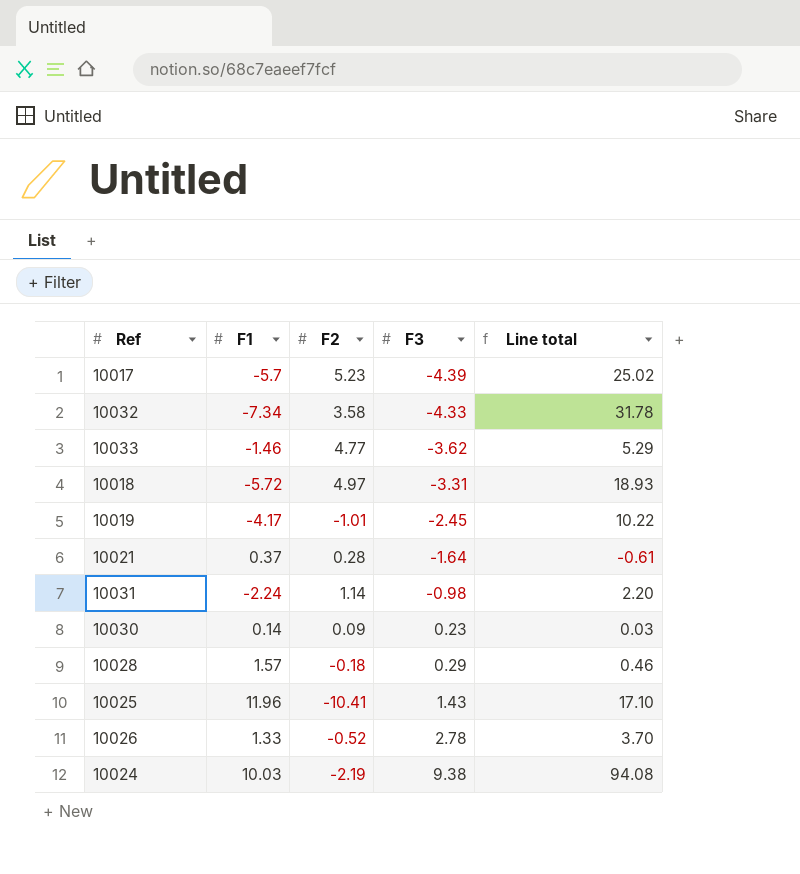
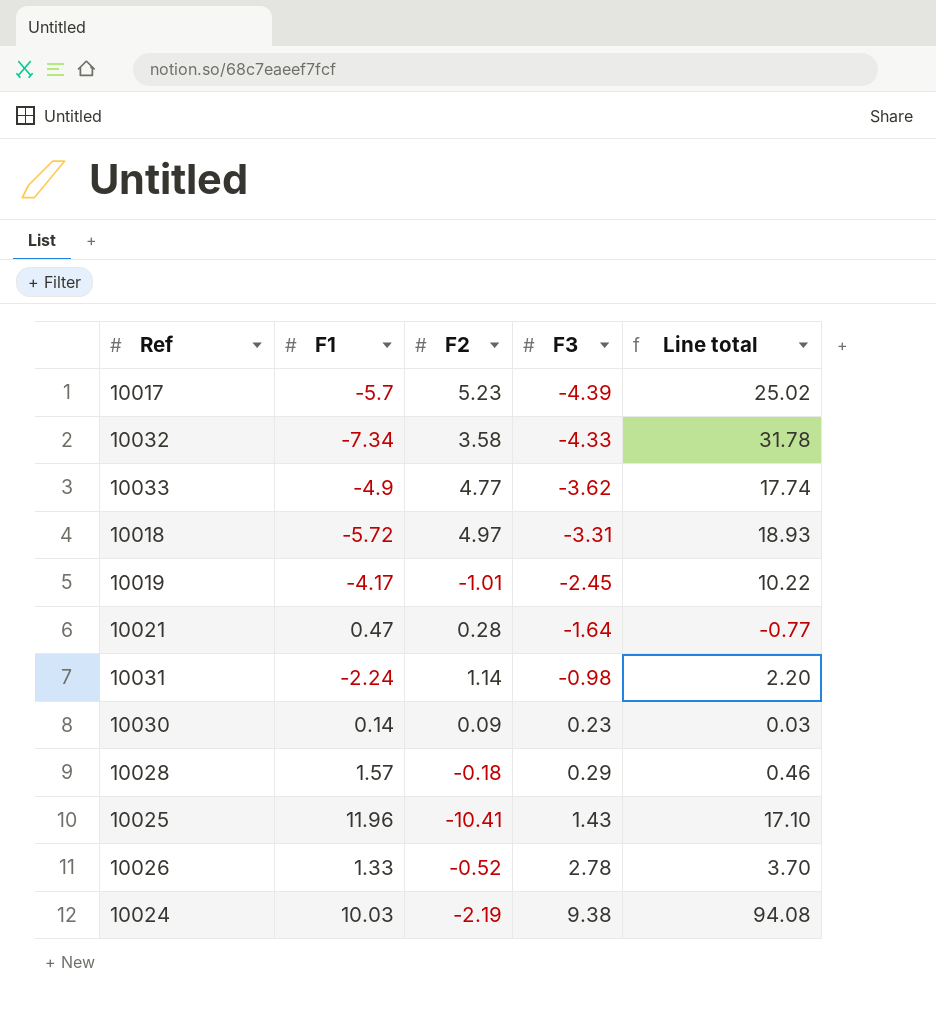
10033 | F1: -1.46 -> -4.9
10033 | Line total: 5.29 -> 17.74
10021 | F1: 0.37 -> 0.47
10021 | Line total: -0.61 -> -0.77

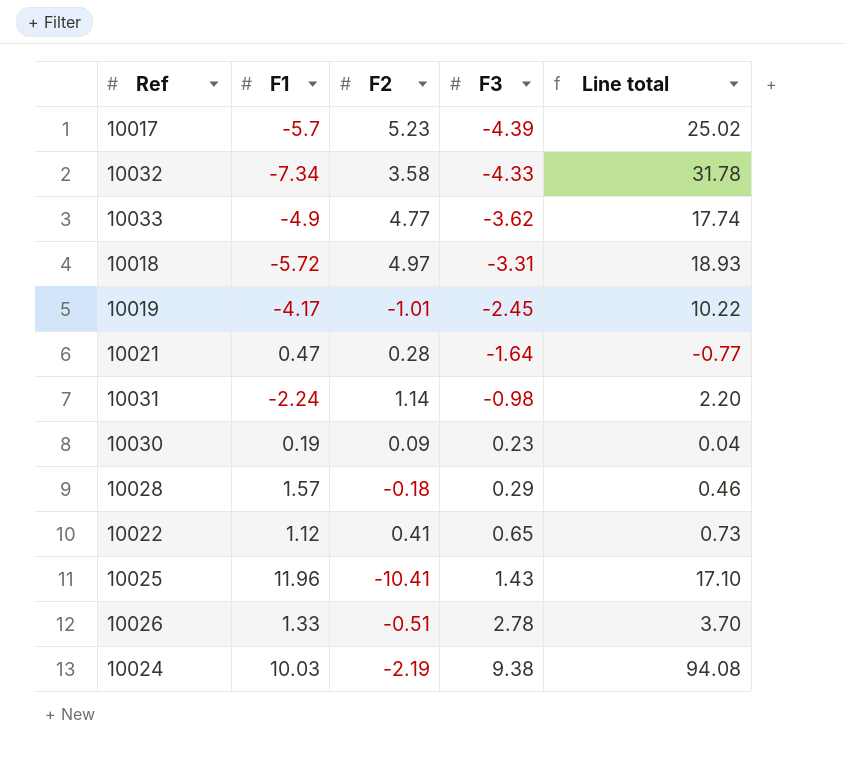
10030 | F1: 0.14 -> 0.19
10030 | Line total: 0.03 -> 0.04
row 10022: none -> 1.12 | 0.41 | 0.65 | 0.73
10026 | F2: -0.52 -> -0.51

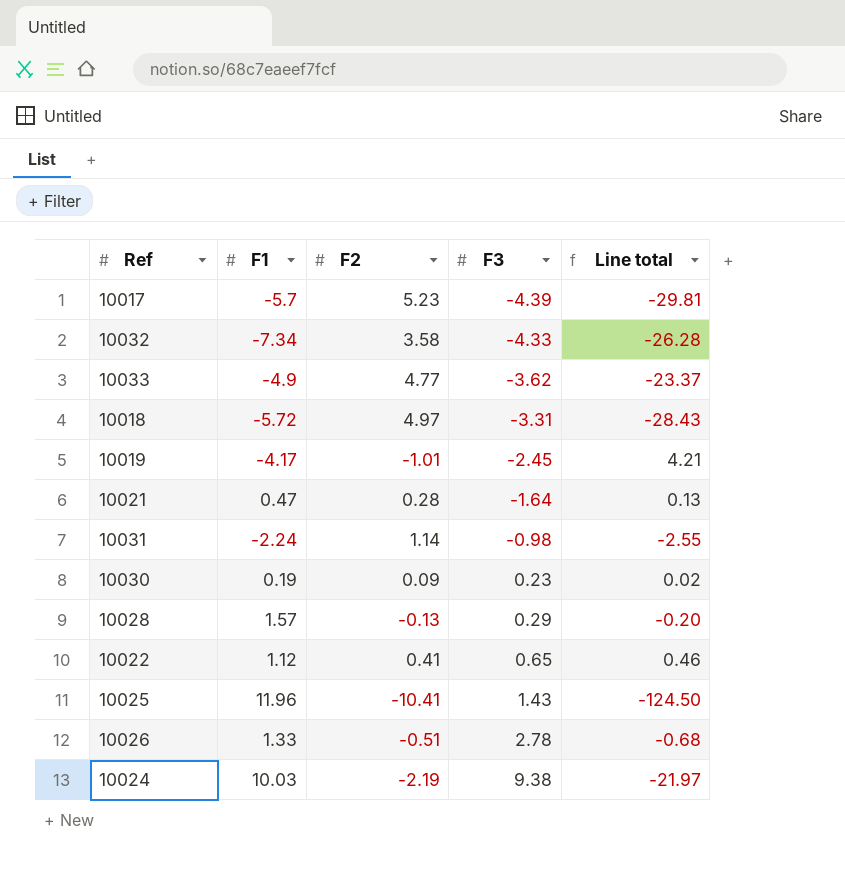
column Line total | formula: [F1] * [F3] -> [F1] * [F2]
10028 | F2: -0.18 -> -0.13

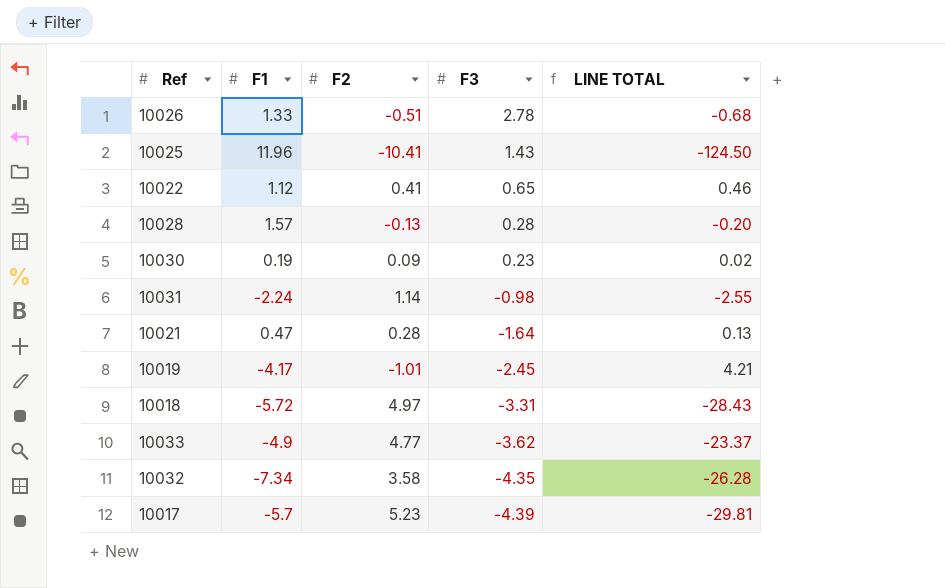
row order: F3 ascending -> F3 descending
column name: Line total -> LINE TOTAL
row 10024: 10.03 | -2.19 | 9.38 | -21.97 -> none
10028 | F3: 0.29 -> 0.28
10032 | F3: -4.33 -> -4.35

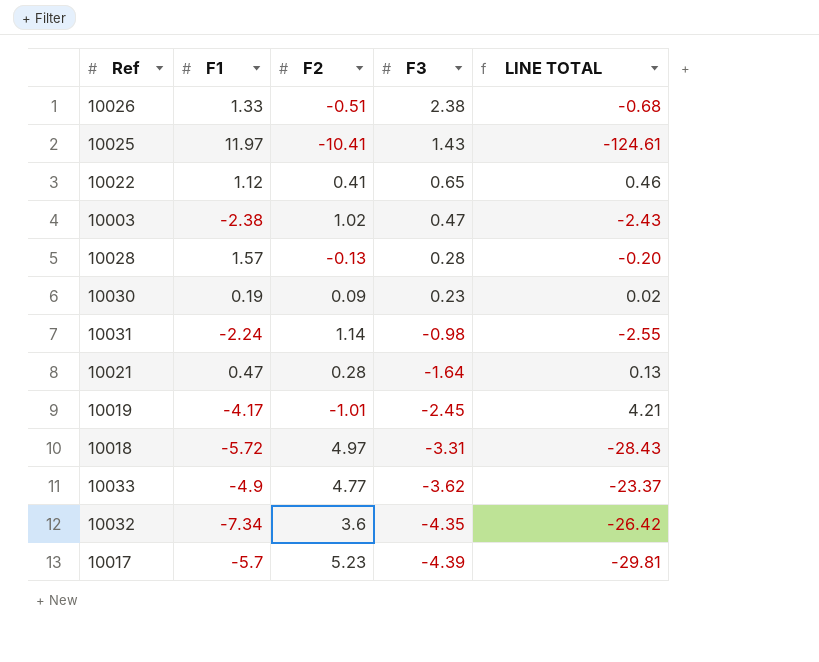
10026 | F3: 2.78 -> 2.38
10025 | F1: 11.96 -> 11.97
10025 | LINE TOTAL: -124.50 -> -124.61
row 10003: none -> -2.38 | 1.02 | 0.47 | -2.43
10032 | F2: 3.58 -> 3.6
10032 | LINE TOTAL: -26.28 -> -26.42

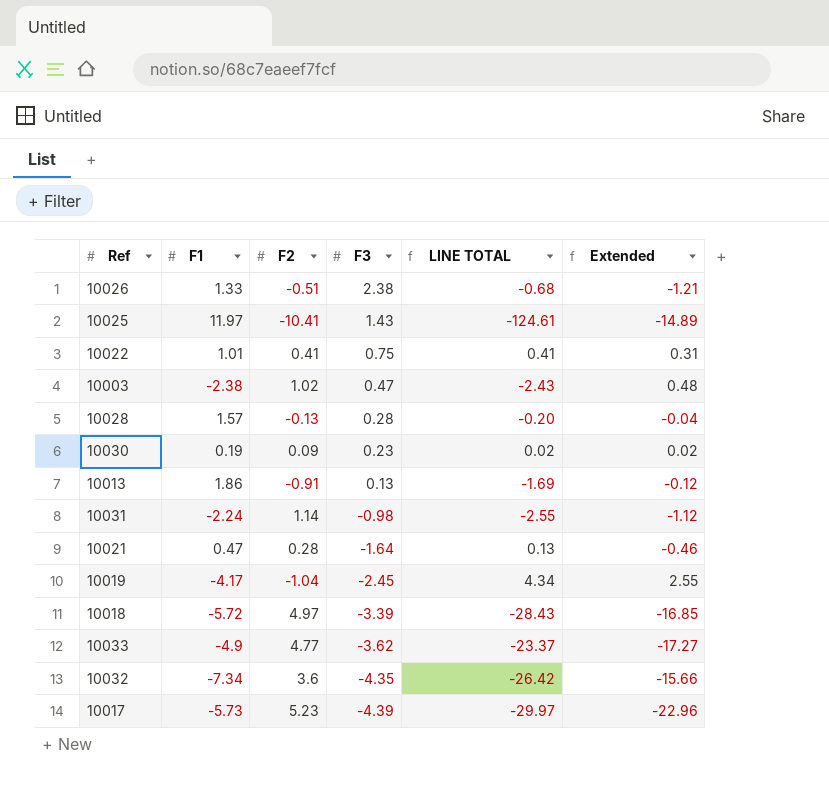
column Extended | formula: none -> [F2] * [F3]
10022 | F1: 1.12 -> 1.01
10022 | F3: 0.65 -> 0.75
10022 | LINE TOTAL: 0.46 -> 0.41
row 10013: none -> 1.86 | -0.91 | 0.13 | -1.69 | -0.12
10019 | F2: -1.01 -> -1.04
10019 | LINE TOTAL: 4.21 -> 4.34
10018 | F3: -3.31 -> -3.39
10017 | F1: -5.7 -> -5.73
10017 | LINE TOTAL: -29.81 -> -29.97

